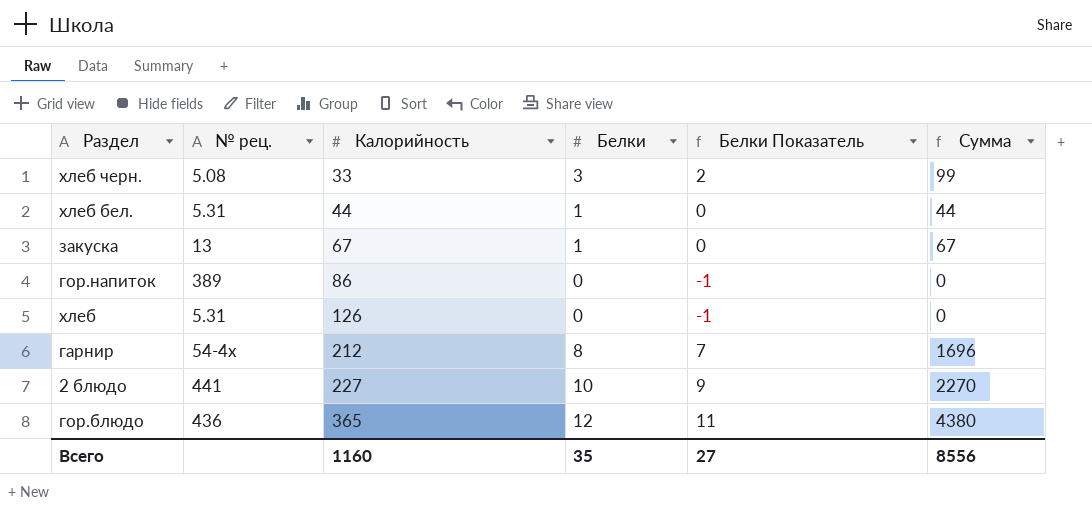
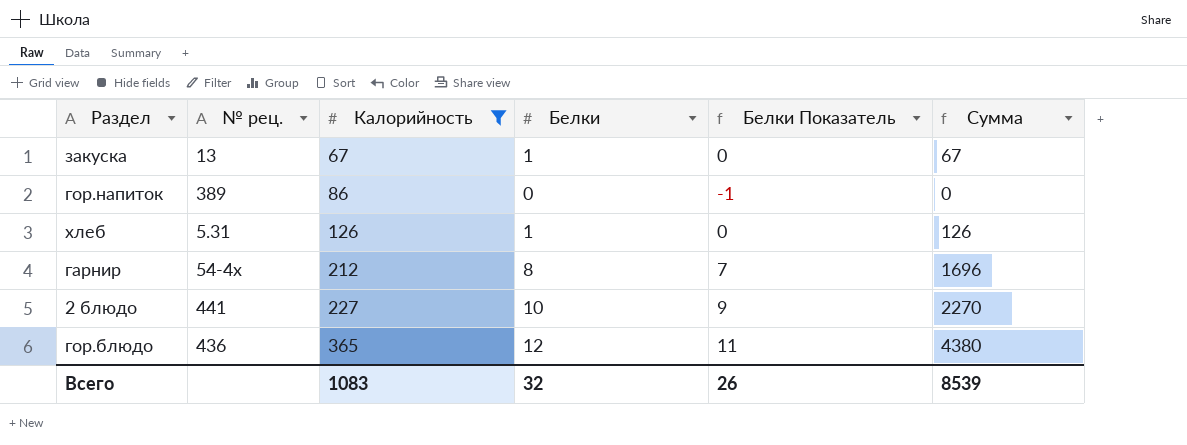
filter: none -> Калорийность >= 67
хлеб | Белки: 0 -> 1
хлеб | Белки Показатель: -1 -> 0
хлеб | Сумма: 0 -> 126
Всего | Калорийность: 1160 -> 1083
Всего | Белки: 35 -> 32
Всего | Белки Показатель: 27 -> 26
Всего | Сумма: 8556 -> 8539

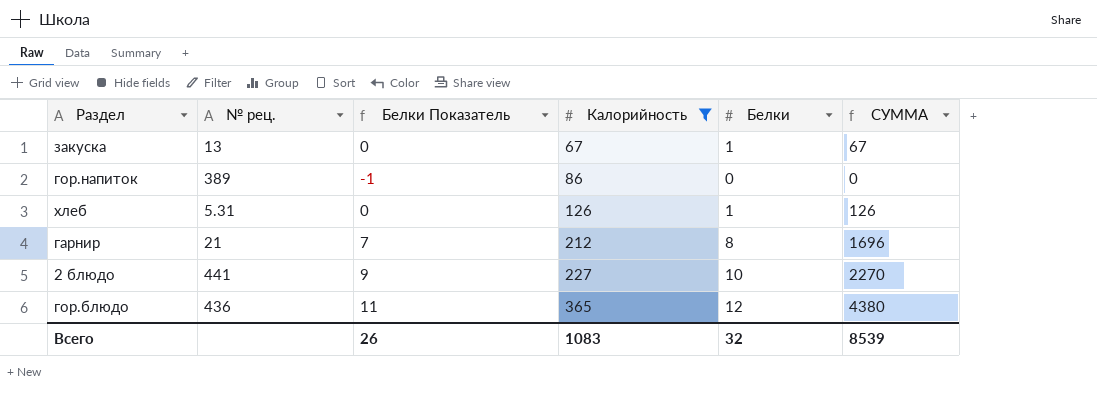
column Белки Показатель | position: 5 -> 3
column name: Сумма -> СУММА
гарнир | № рец.: 54-4х -> 21

